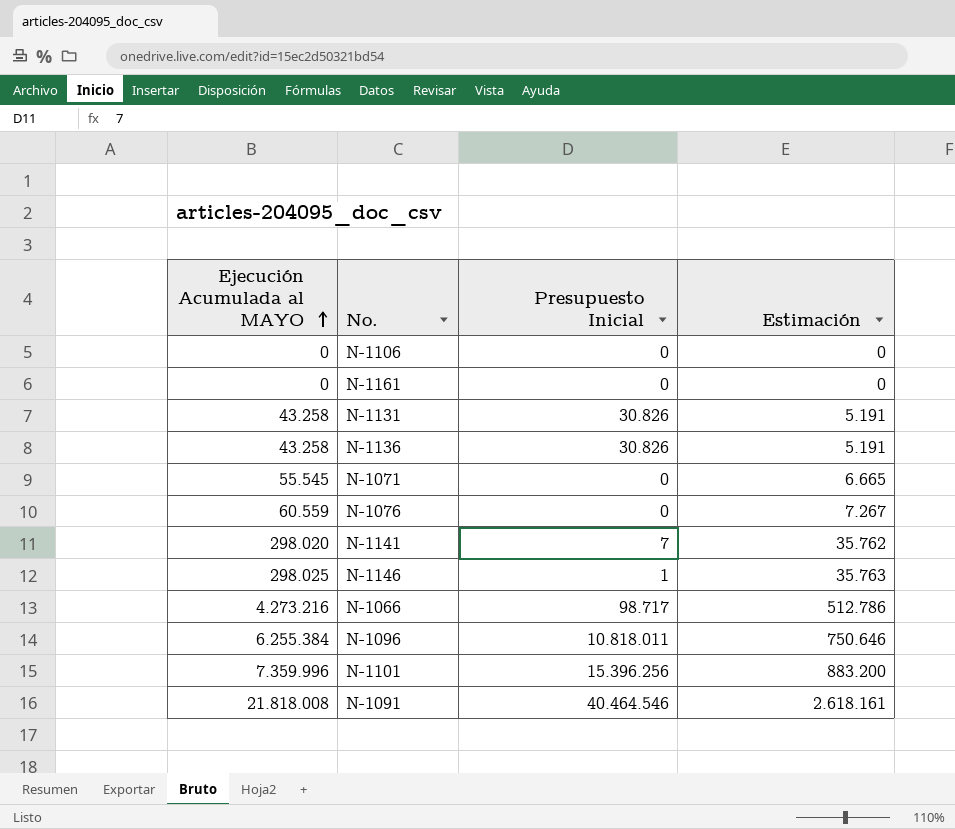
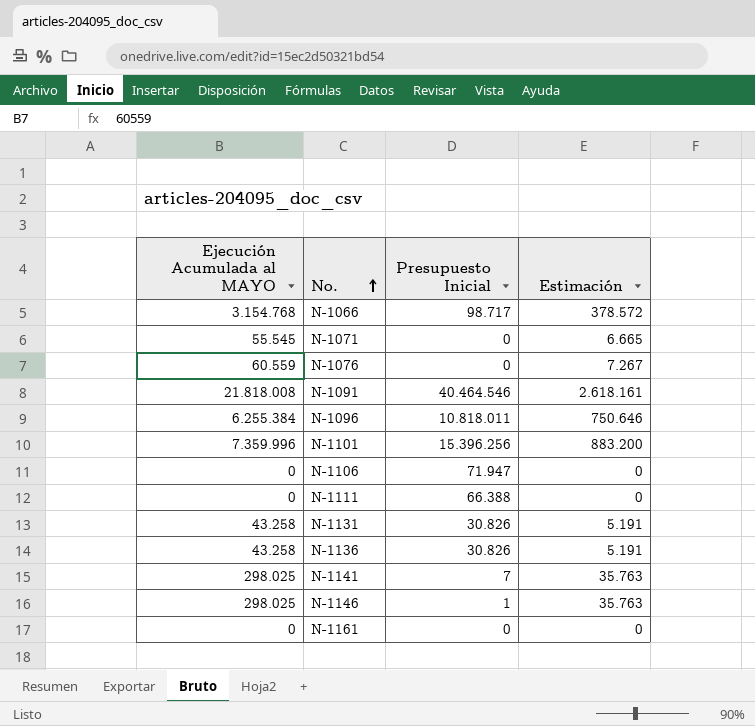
row order: Ejecución Acumulada al MAYO ascending -> No. ascending
N-1066 | Ejecución Acumulada al MAYO: 4.273.216 -> 3.154.768
N-1066 | Estimación: 512.786 -> 378.572
N-1106 | Presupuesto Inicial: 0 -> 71.947
row N-1111: none -> 0 | 66.388 | 0
N-1141 | Ejecución Acumulada al MAYO: 298.020 -> 298.025
N-1141 | Estimación: 35.762 -> 35.763

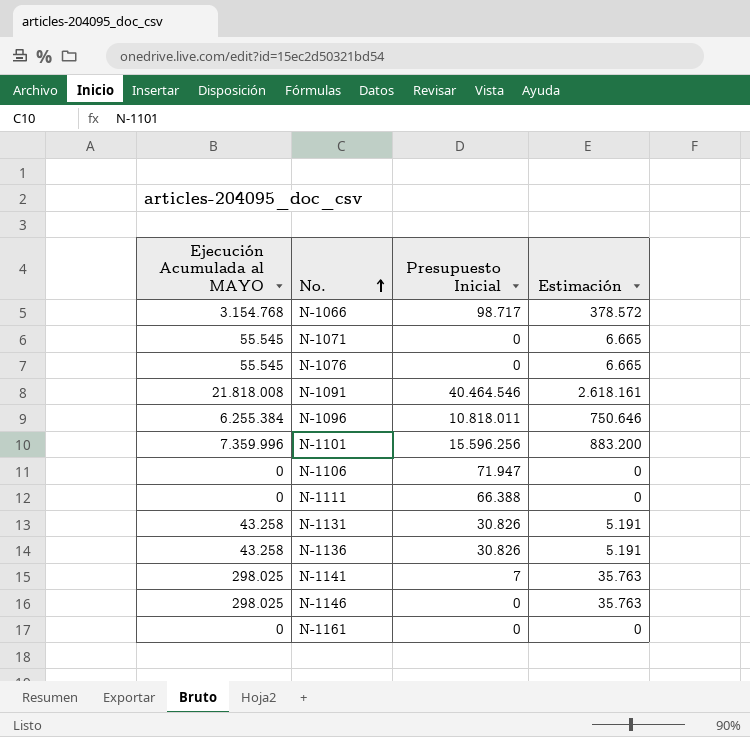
N-1076 | Ejecución Acumulada al MAYO: 60.559 -> 55.545
N-1076 | Estimación: 7.267 -> 6.665
N-1101 | Presupuesto Inicial: 15.396.256 -> 15.596.256
N-1146 | Presupuesto Inicial: 1 -> 0

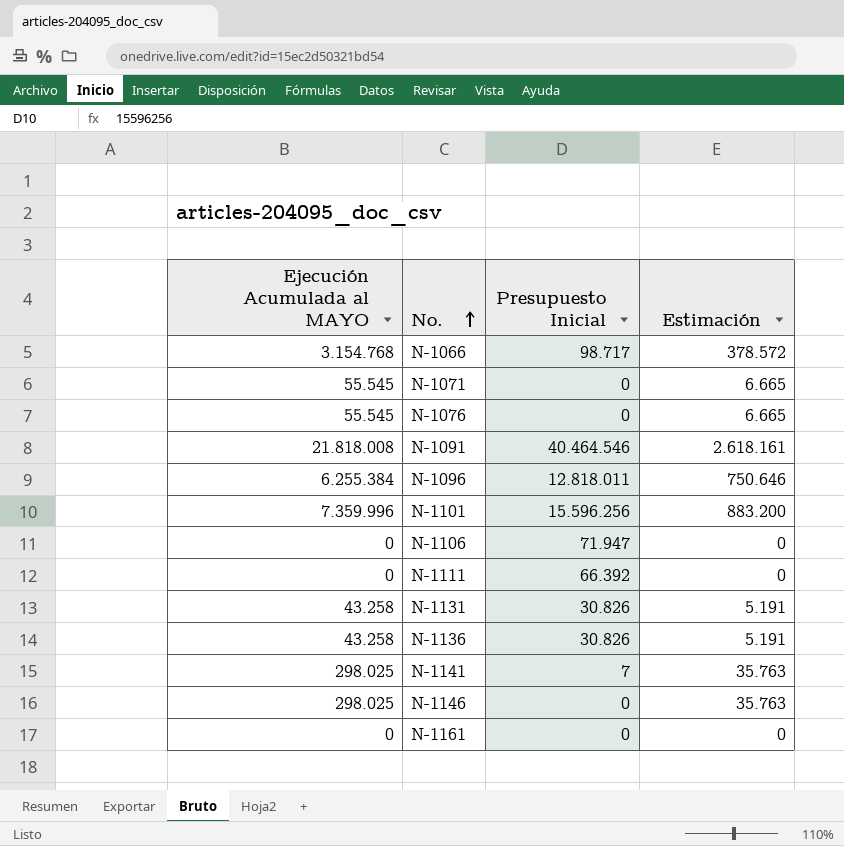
N-1096 | Presupuesto Inicial: 10.818.011 -> 12.818.011
N-1111 | Presupuesto Inicial: 66.388 -> 66.392

